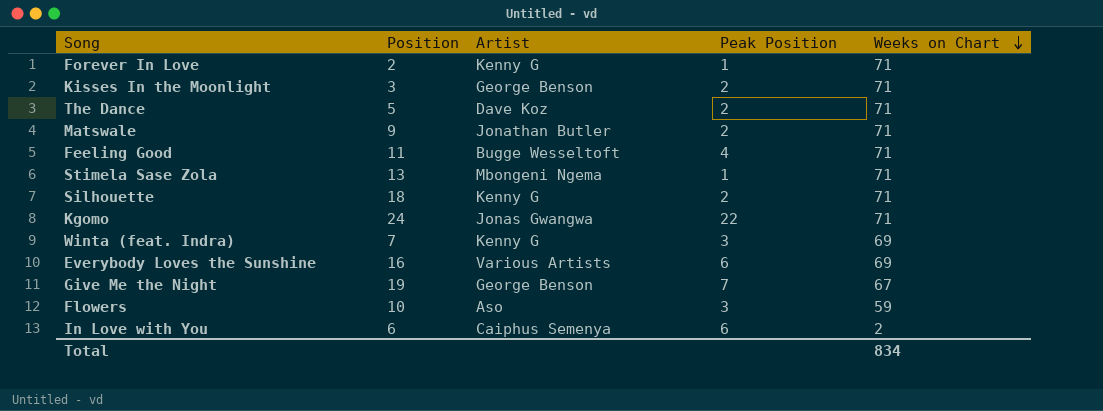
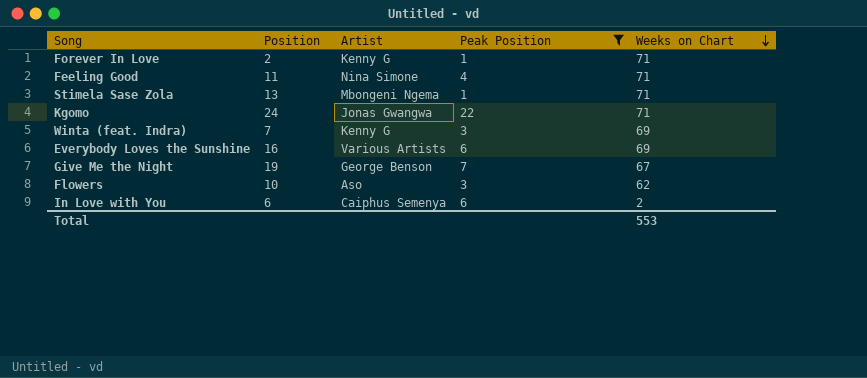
filter: none -> Peak Position != 2
Feeling Good | Artist: Bugge Wesseltoft -> Nina Simone
Flowers | Weeks on Chart: 59 -> 62
Total | Weeks on Chart: 834 -> 553

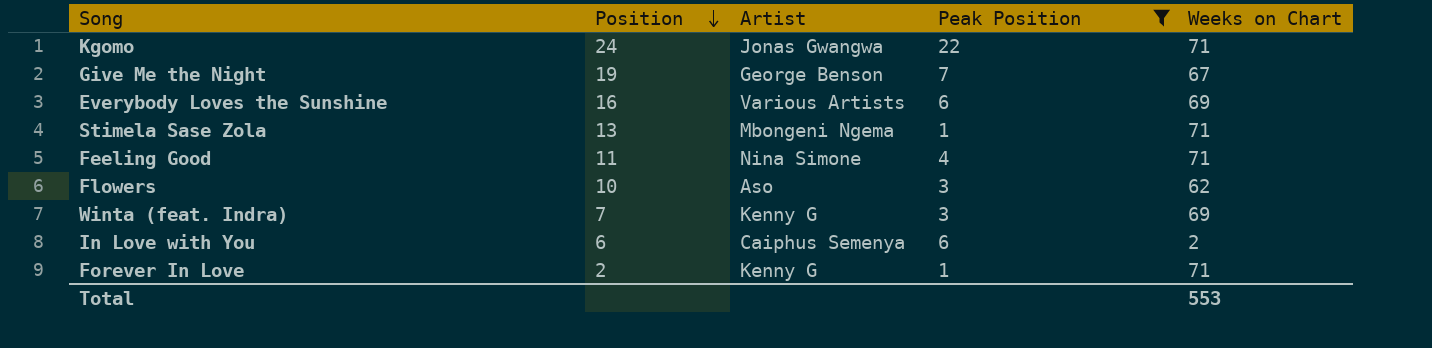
row order: Weeks on Chart descending -> Position descending

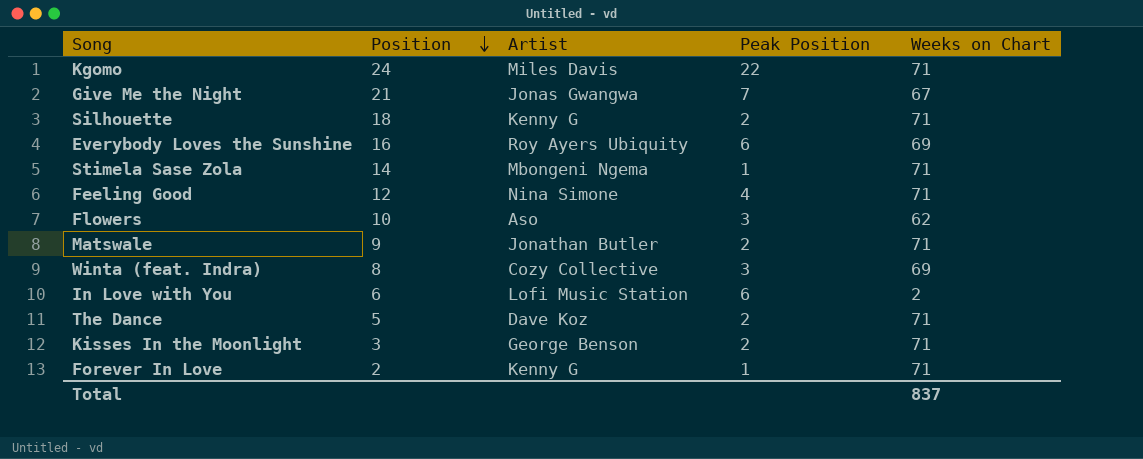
filter: Peak Position != 2 -> none
Kgomo | Artist: Jonas Gwangwa -> Miles Davis
Give Me the Night | Position: 19 -> 21
Give Me the Night | Artist: George Benson -> Jonas Gwangwa
Everybody Loves the Sunshine | Artist: Various Artists -> Roy Ayers Ubiquity
Stimela Sase Zola | Position: 13 -> 14
Feeling Good | Position: 11 -> 12
Winta (feat. Indra) | Position: 7 -> 8
Winta (feat. Indra) | Artist: Kenny G -> Cozy Collective
In Love with You | Artist: Caiphus Semenya -> Lofi Music Station
Total | Weeks on Chart: 553 -> 837

